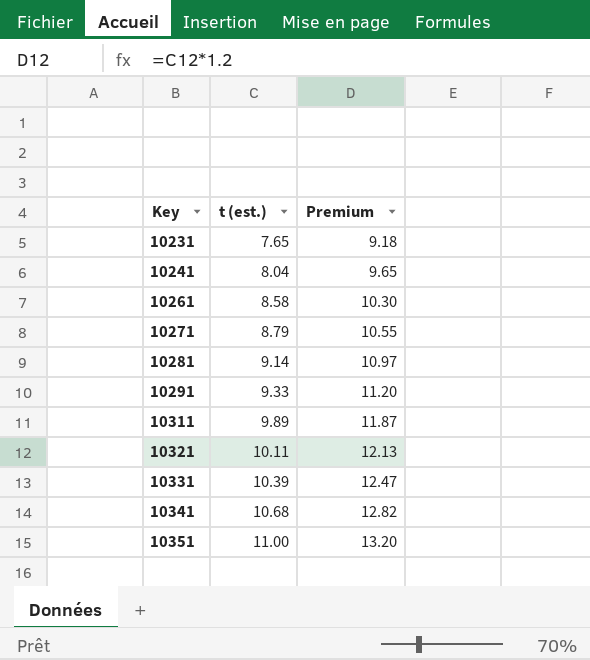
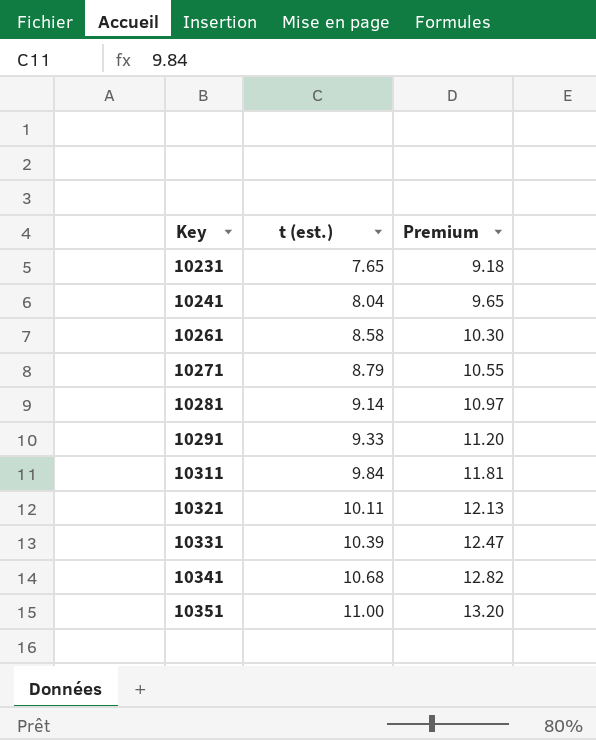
10311 | t (est.): 9.89 -> 9.84
10311 | Premium: 11.87 -> 11.81

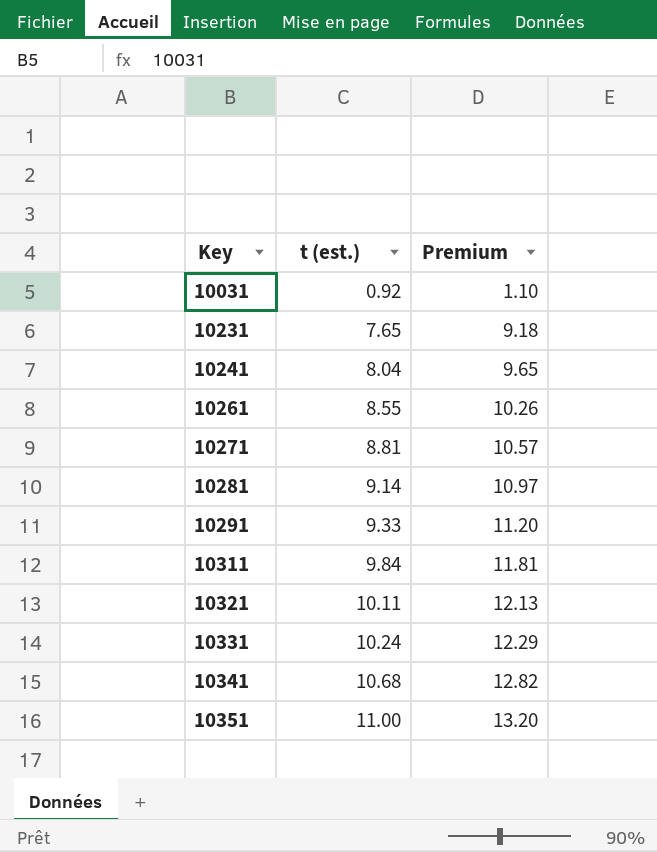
row 10031: none -> 0.92 | 1.10
10261 | t (est.): 8.58 -> 8.55
10261 | Premium: 10.30 -> 10.26
10271 | t (est.): 8.79 -> 8.81
10271 | Premium: 10.55 -> 10.57
10331 | t (est.): 10.39 -> 10.24
10331 | Premium: 12.47 -> 12.29

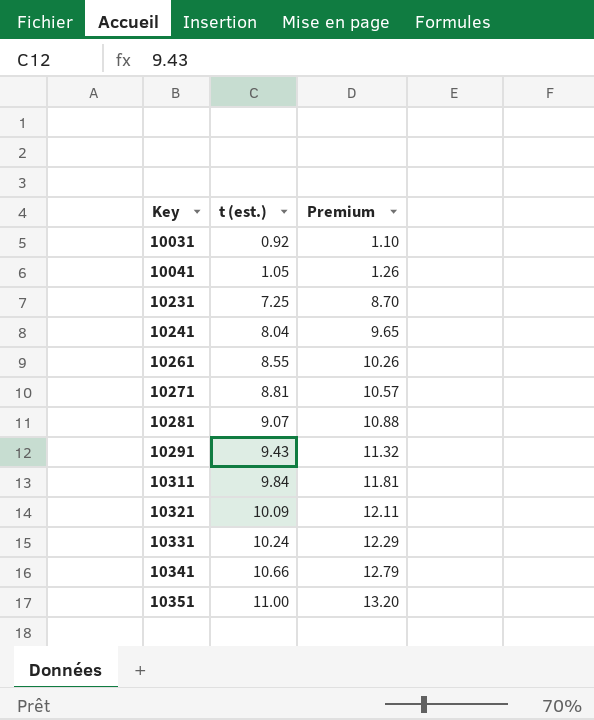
row 10041: none -> 1.05 | 1.26
10231 | t (est.): 7.65 -> 7.25
10231 | Premium: 9.18 -> 8.70
10281 | t (est.): 9.14 -> 9.07
10281 | Premium: 10.97 -> 10.88
10291 | t (est.): 9.33 -> 9.43
10291 | Premium: 11.20 -> 11.32
10321 | t (est.): 10.11 -> 10.09
10321 | Premium: 12.13 -> 12.11
10341 | t (est.): 10.68 -> 10.66
10341 | Premium: 12.82 -> 12.79

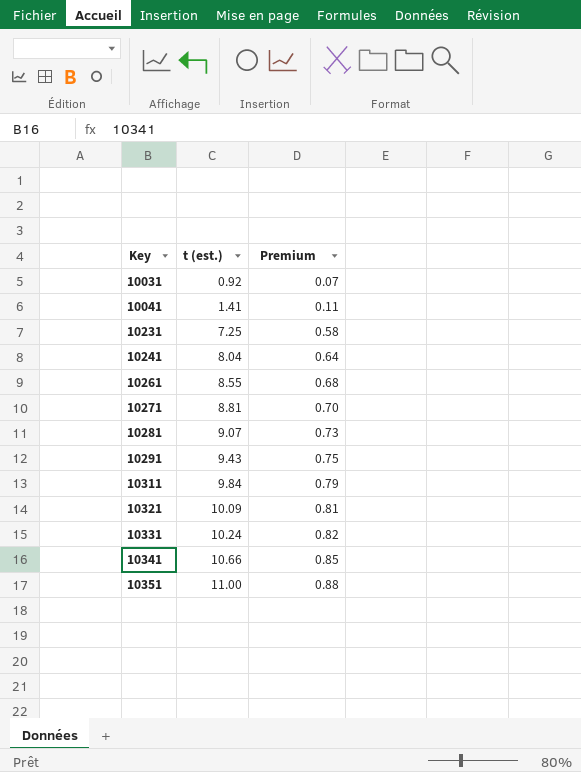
column Premium | formula: [t (est.)] * 1.2 -> [t (est.)] * 0.08
10041 | t (est.): 1.05 -> 1.41

